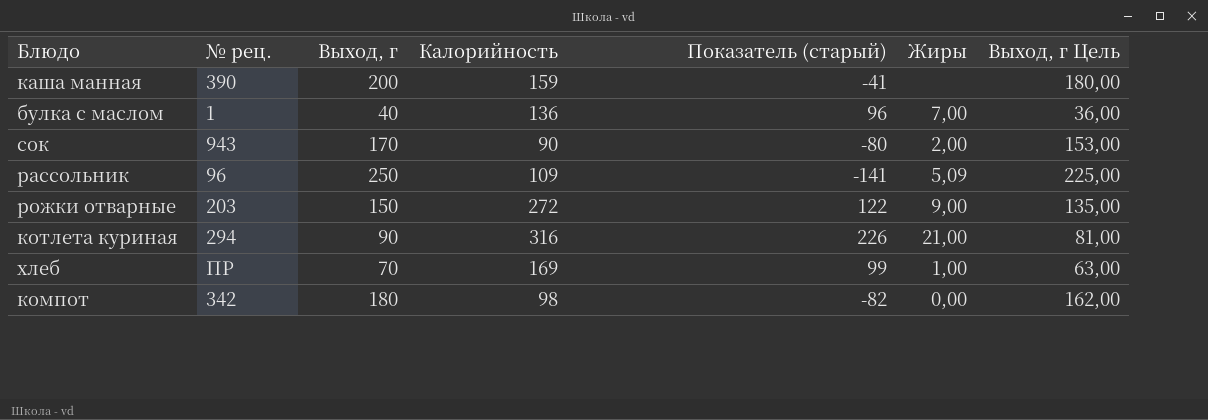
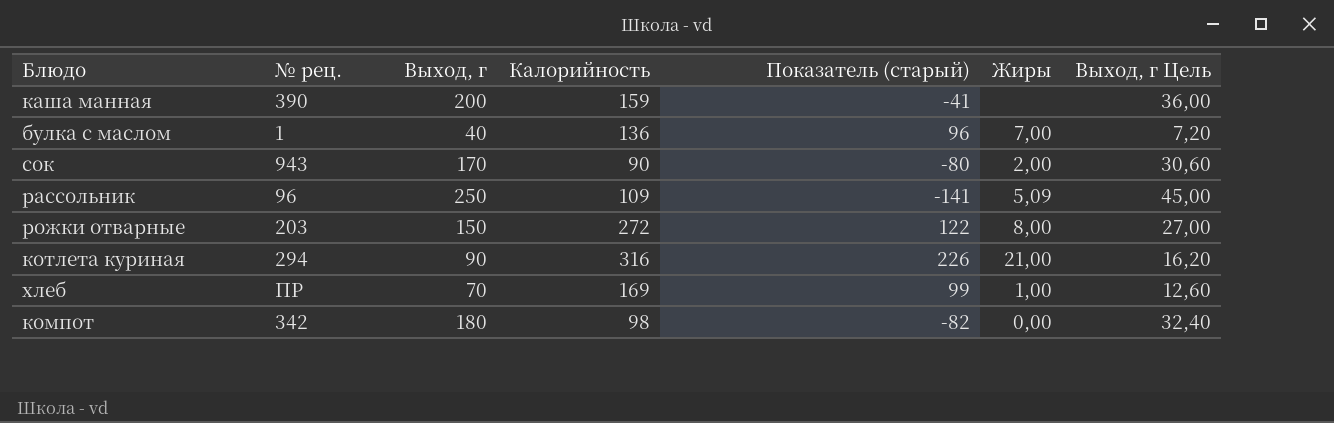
column Выход, г Цель | formula: [Выход, г] * 0,9 -> [Выход, г] * 0,18
рожки отварные | Жиры: 9,00 -> 8,00

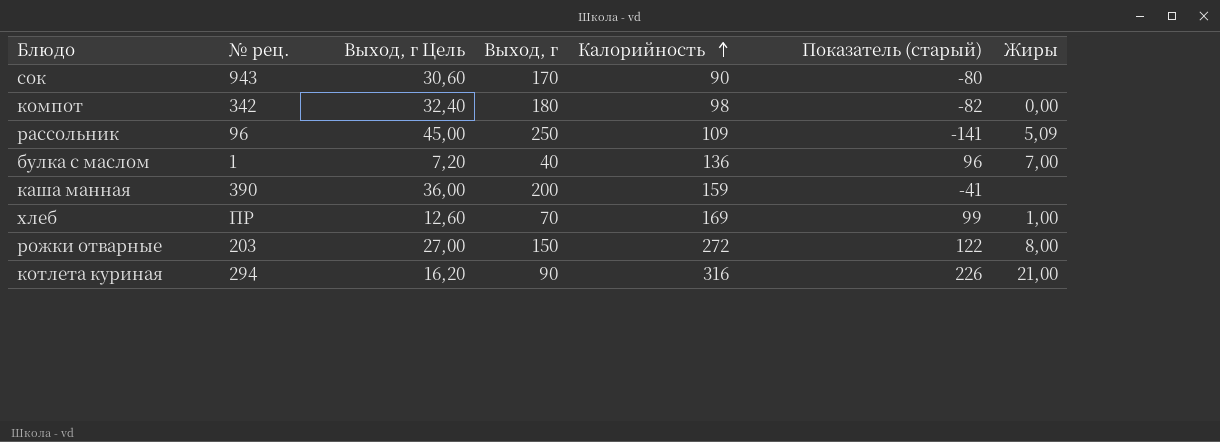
row order: none -> Калорийность ascending
column Выход, г Цель | position: 7 -> 3
сок | Жиры: 2,00 -> none

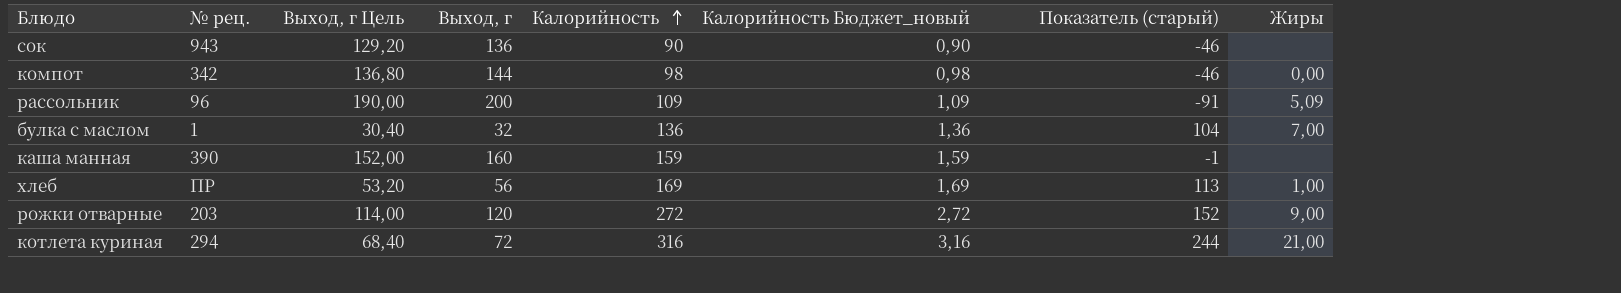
column Выход, г Цель | formula: [Выход, г] * 0,18 -> [Выход, г] * 0,95
column Калорийность Бюджет_новый | formula: none -> [Калорийность] * 0,01
сок | Выход, г: 170 -> 136
сок | Показатель (старый): -80 -> -46
компот | Выход, г: 180 -> 144
компот | Показатель (старый): -82 -> -46
рассольник | Выход, г: 250 -> 200
рассольник | Показатель (старый): -141 -> -91
булка с маслом | Выход, г: 40 -> 32
булка с маслом | Показатель (старый): 96 -> 104
каша манная | Выход, г: 200 -> 160
каша манная | Показатель (старый): -41 -> -1
хлеб | Выход, г: 70 -> 56
хлеб | Показатель (старый): 99 -> 113
рожки отварные | Выход, г: 150 -> 120
рожки отварные | Показатель (старый): 122 -> 152
рожки отварные | Жиры: 8,00 -> 9,00
котлета куриная | Выход, г: 90 -> 72
котлета куриная | Показатель (старый): 226 -> 244

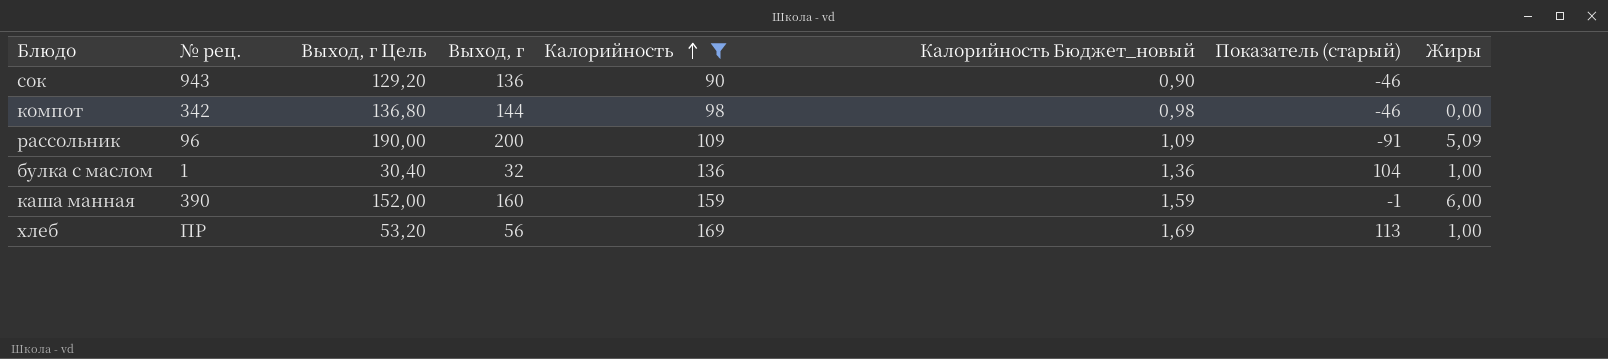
filter: none -> Калорийность <= 169
булка с маслом | Жиры: 7,00 -> 1,00
каша манная | Жиры: none -> 6,00

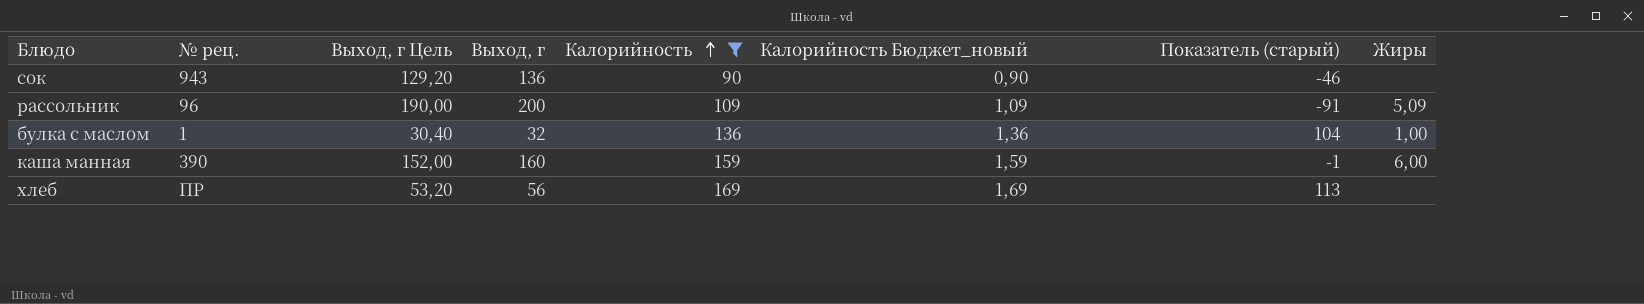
row компот: 342 | 136,80 | 144 | 98 | 0,98 | -46 | 0,00 -> none
хлеб | Жиры: 1,00 -> none

